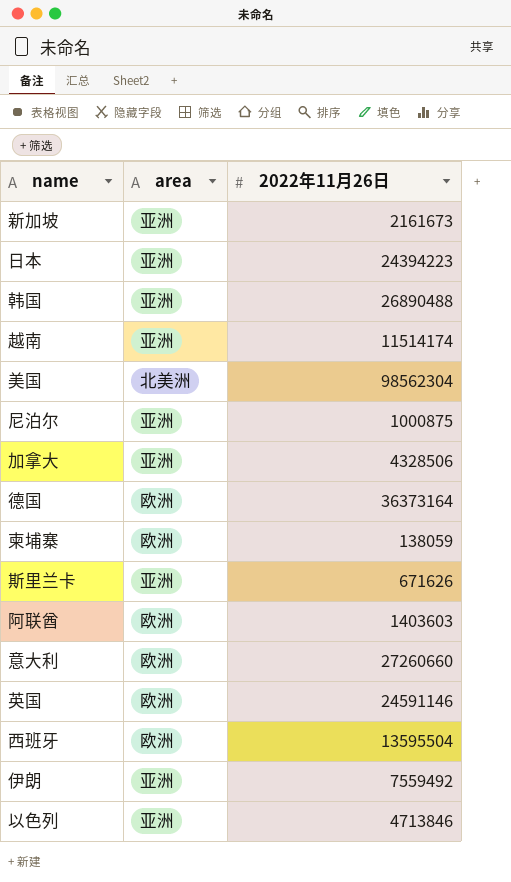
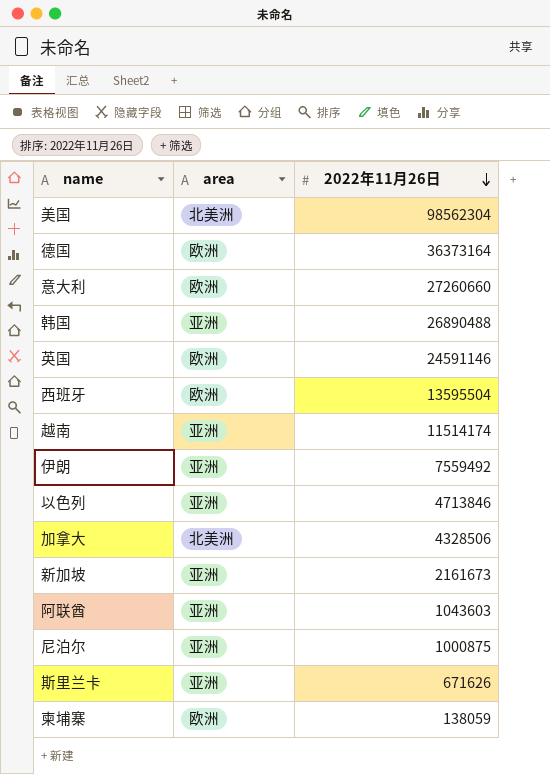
row order: none -> 2022年11月26日 descending
row 日本: 亚洲 | 24394223 -> none
加拿大 | area: 亚洲 -> 北美洲
阿联酋 | area: 欧洲 -> 亚洲
阿联酋 | 2022年11月26日: 1403603 -> 1043603

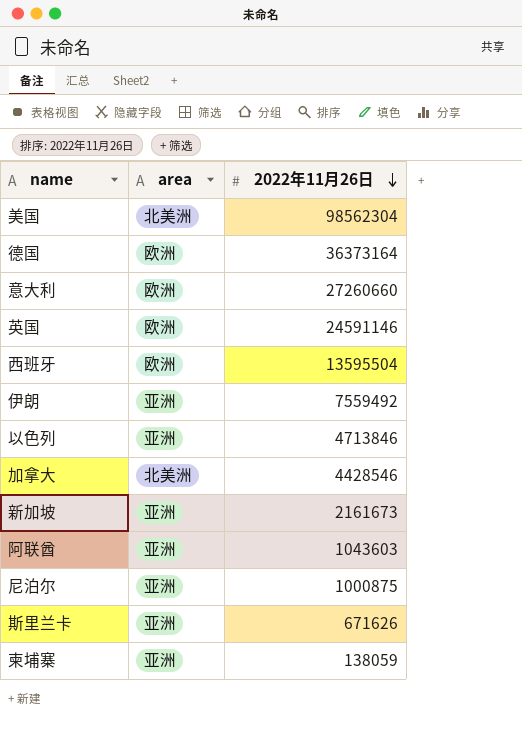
row 韩国: 亚洲 | 26890488 -> none
row 越南: 亚洲 | 11514174 -> none
加拿大 | 2022年11月26日: 4328506 -> 4428546
柬埔寨 | area: 欧洲 -> 亚洲

